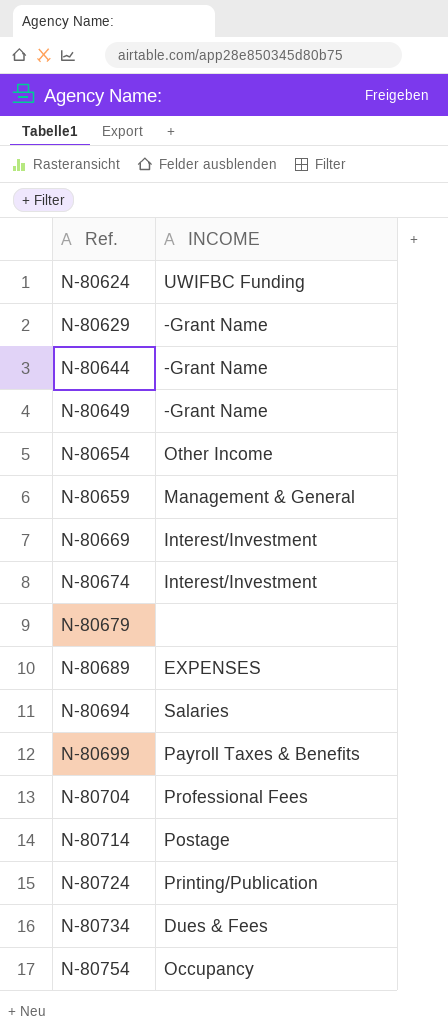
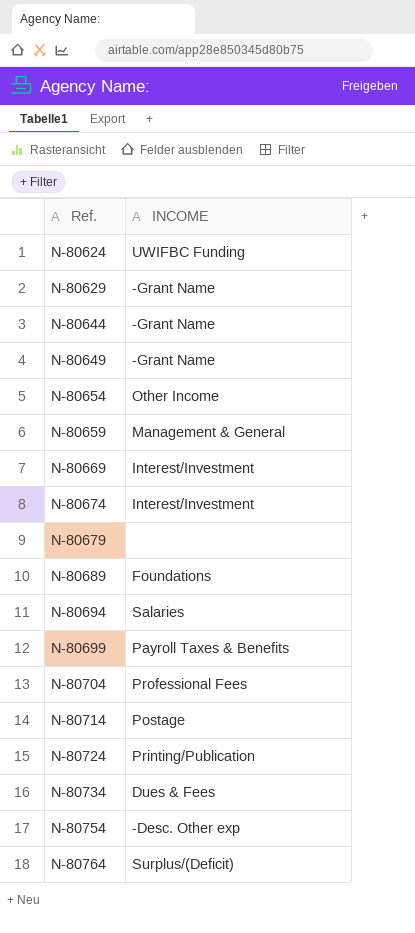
N-80689 | INCOME: EXPENSES -> Foundations
N-80754 | INCOME: Occupancy -> -Desc. Other exp
row N-80764: none -> Surplus/(Deficit)

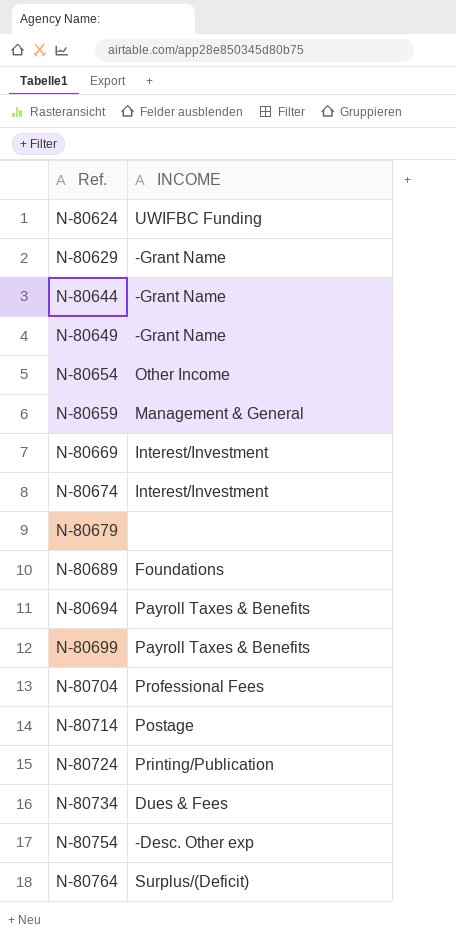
N-80694 | INCOME: Salaries -> Payroll Taxes & Benefits

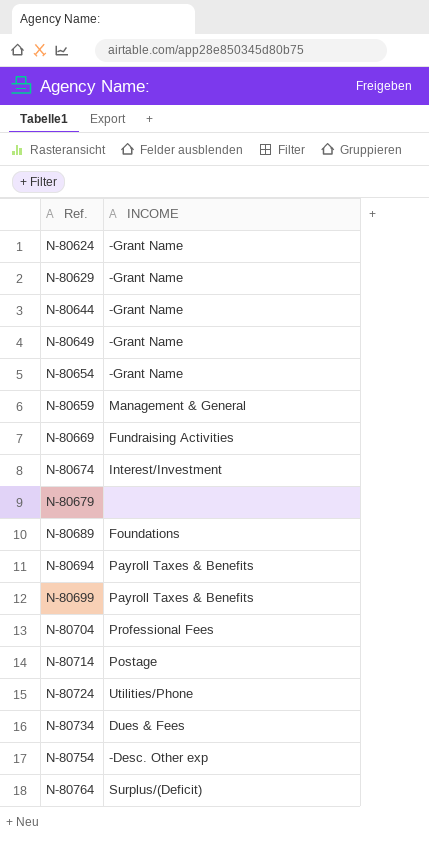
N-80624 | INCOME: UWIFBC Funding -> -Grant Name
N-80654 | INCOME: Other Income -> -Grant Name
N-80669 | INCOME: Interest/Investment -> Fundraising Activities
N-80724 | INCOME: Printing/Publication -> Utilities/Phone

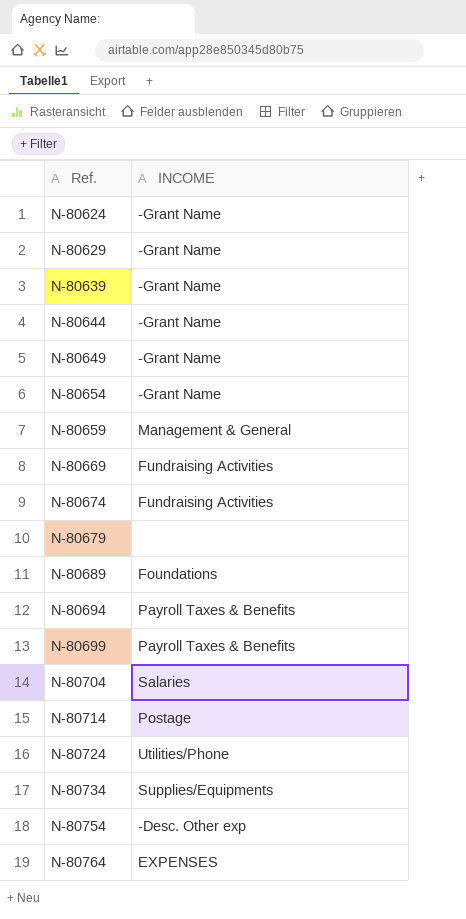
row N-80639: none -> -Grant Name
N-80674 | INCOME: Interest/Investment -> Fundraising Activities
N-80704 | INCOME: Professional Fees -> Salaries
N-80734 | INCOME: Dues & Fees -> Supplies/Equipments
N-80764 | INCOME: Surplus/(Deficit) -> EXPENSES

